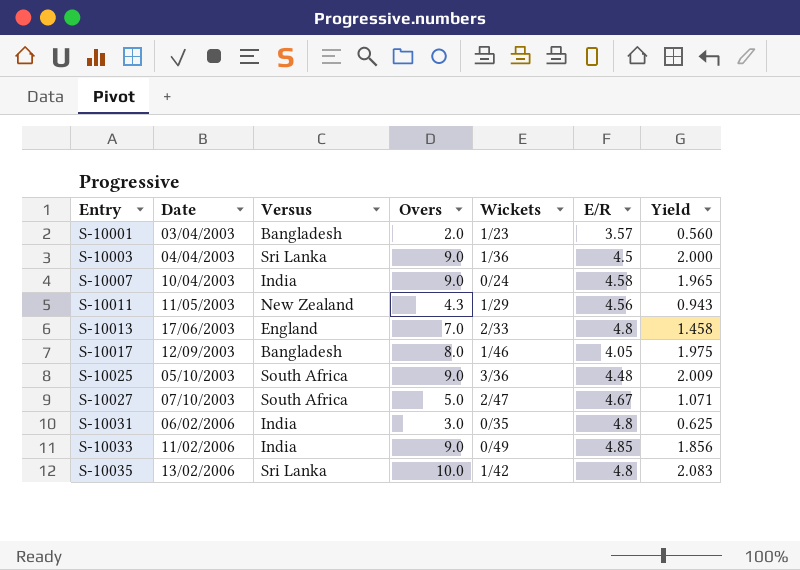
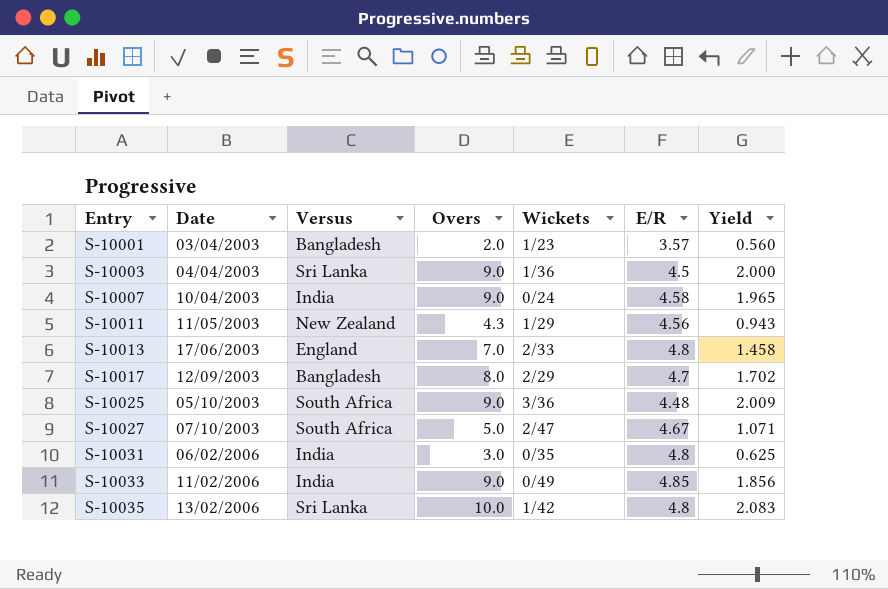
S-10017 | Wickets: 1/46 -> 2/29
S-10017 | E/R: 4.05 -> 4.7
S-10017 | Yield: 1.975 -> 1.702

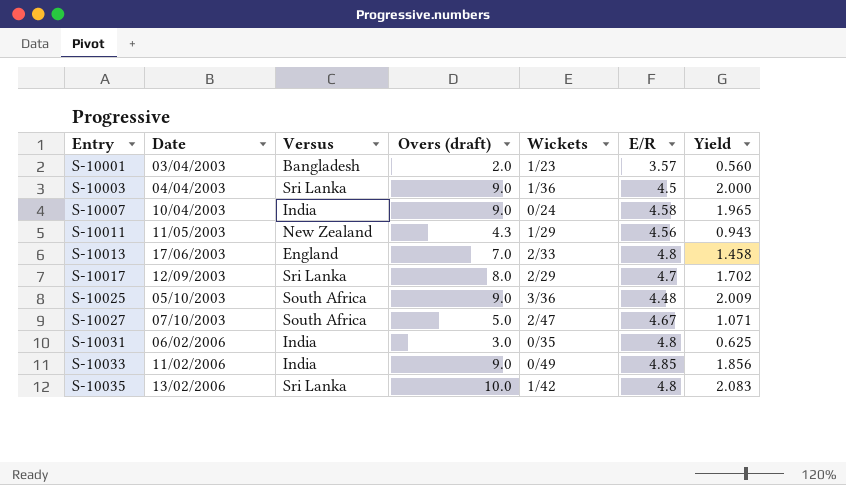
column name: Overs -> Overs (draft)
S-10017 | Versus: Bangladesh -> Sri Lanka

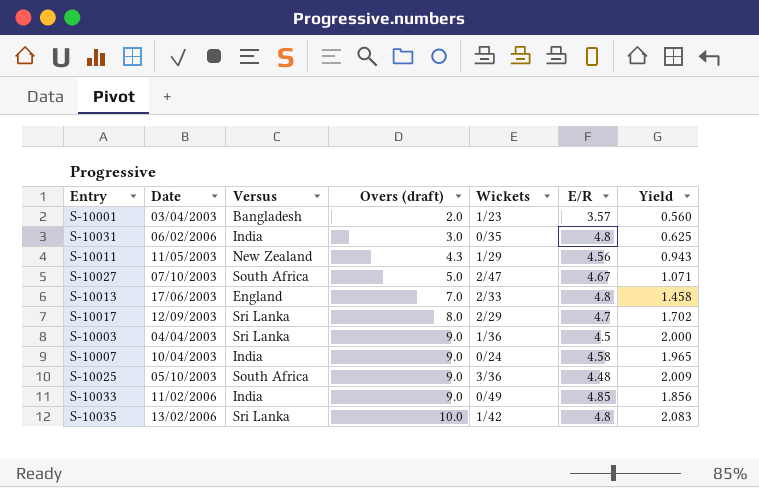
row order: Entry ascending -> Overs (draft) ascending

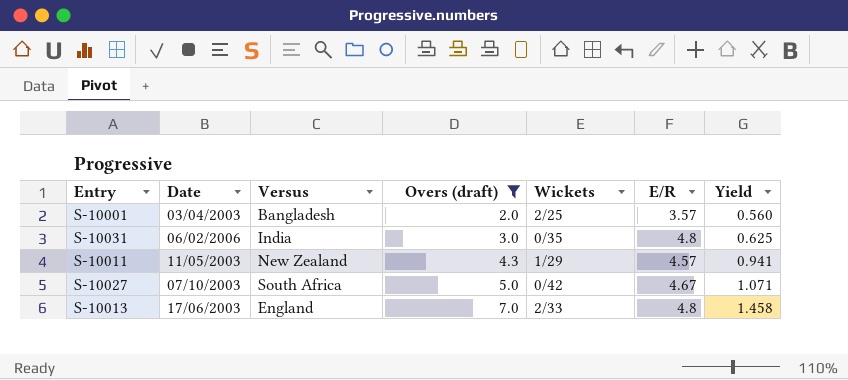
filter: none -> Overs (draft) <= 7.0
S-10001 | Wickets: 1/23 -> 2/25
S-10011 | E/R: 4.56 -> 4.57
S-10011 | Yield: 0.943 -> 0.941
S-10027 | Wickets: 2/47 -> 0/42

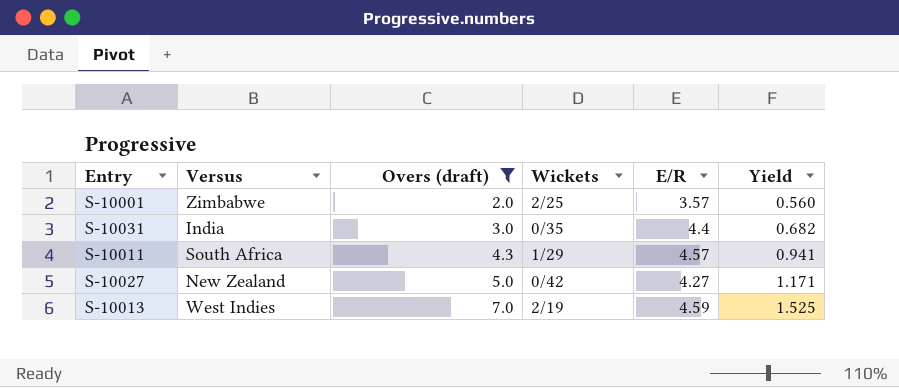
column Date | position: 2 -> none
S-10001 | Versus: Bangladesh -> Zimbabwe
S-10031 | E/R: 4.8 -> 4.4
S-10031 | Yield: 0.625 -> 0.682
S-10011 | Versus: New Zealand -> South Africa
S-10027 | Versus: South Africa -> New Zealand
S-10027 | E/R: 4.67 -> 4.27
S-10027 | Yield: 1.071 -> 1.171
S-10013 | Versus: England -> West Indies
S-10013 | Wickets: 2/33 -> 2/19
S-10013 | E/R: 4.8 -> 4.59
S-10013 | Yield: 1.458 -> 1.525

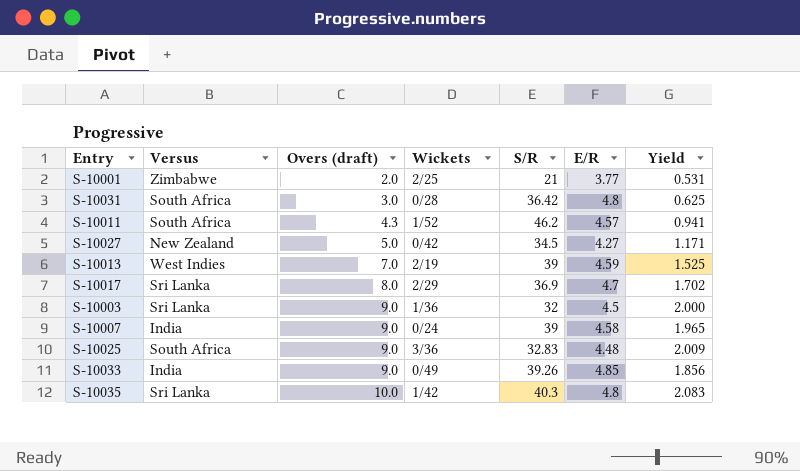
filter: Overs (draft) <= 7.0 -> none
column S/R | position: none -> 5
S-10001 | E/R: 3.57 -> 3.77
S-10001 | Yield: 0.560 -> 0.531
S-10031 | Versus: India -> South Africa
S-10031 | Wickets: 0/35 -> 0/28
S-10031 | E/R: 4.4 -> 4.8
S-10031 | Yield: 0.682 -> 0.625
S-10011 | Wickets: 1/29 -> 1/52

